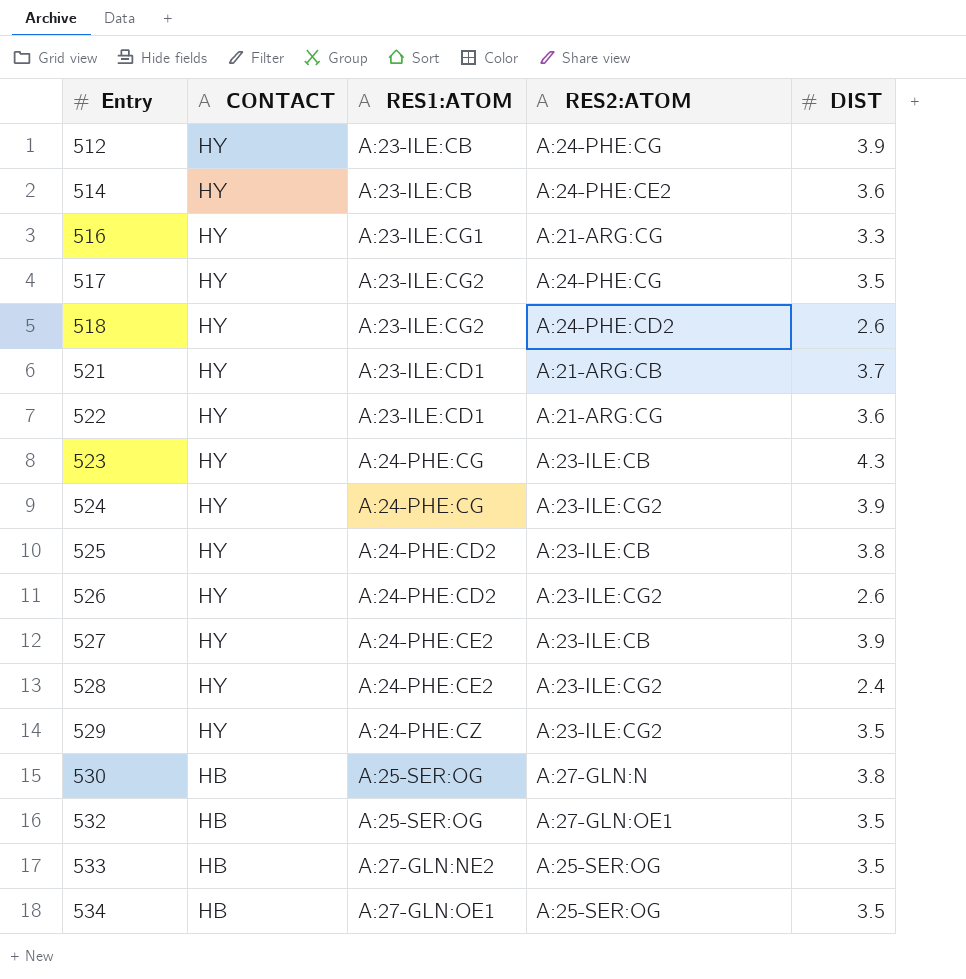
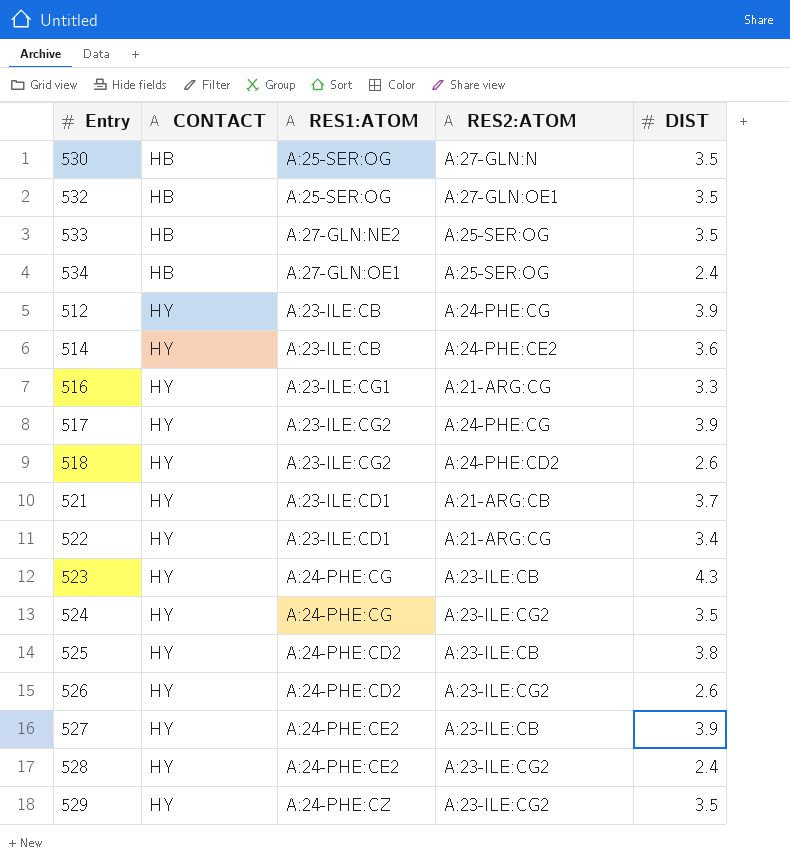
row order: Entry ascending -> CONTACT ascending
530 | DIST: 3.8 -> 3.5
534 | DIST: 3.5 -> 2.4
517 | DIST: 3.5 -> 3.9
522 | DIST: 3.6 -> 3.4
524 | DIST: 3.9 -> 3.5

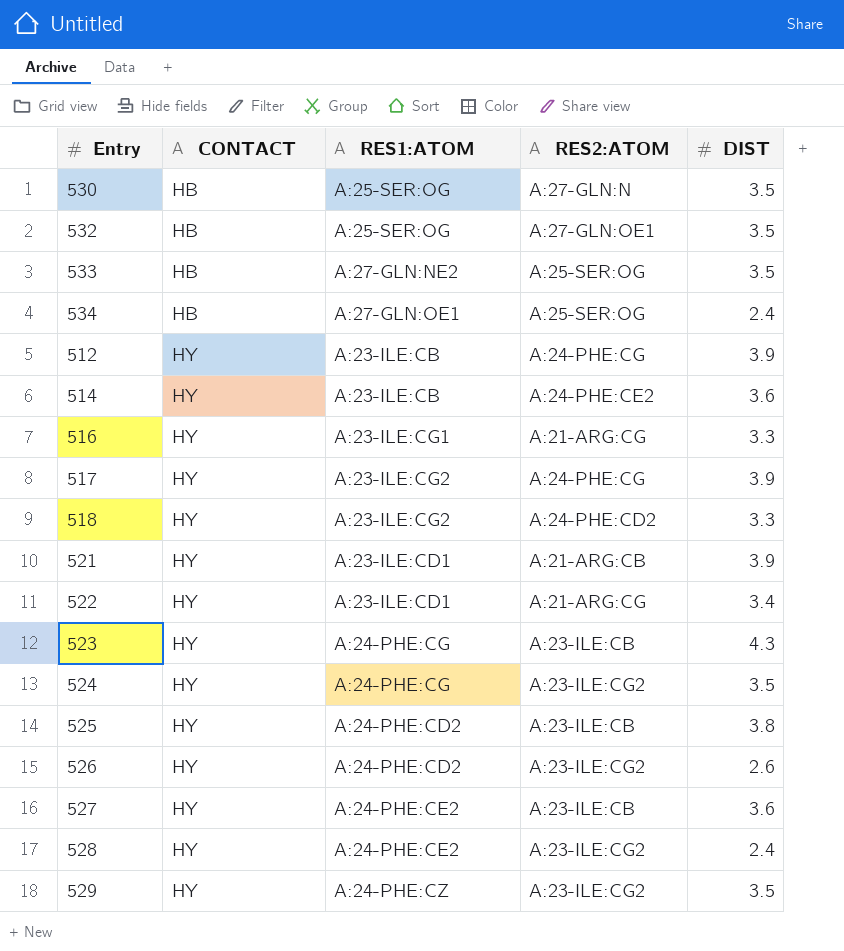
518 | DIST: 2.6 -> 3.3
521 | DIST: 3.7 -> 3.9
527 | DIST: 3.9 -> 3.6

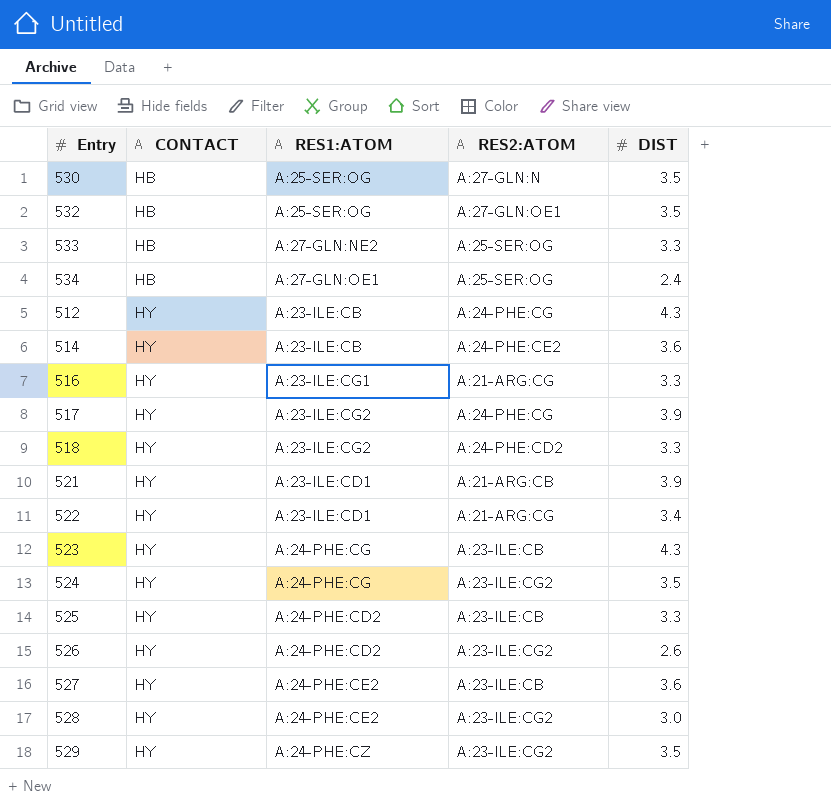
533 | DIST: 3.5 -> 3.3
512 | DIST: 3.9 -> 4.3
525 | DIST: 3.8 -> 3.3
528 | DIST: 2.4 -> 3.0

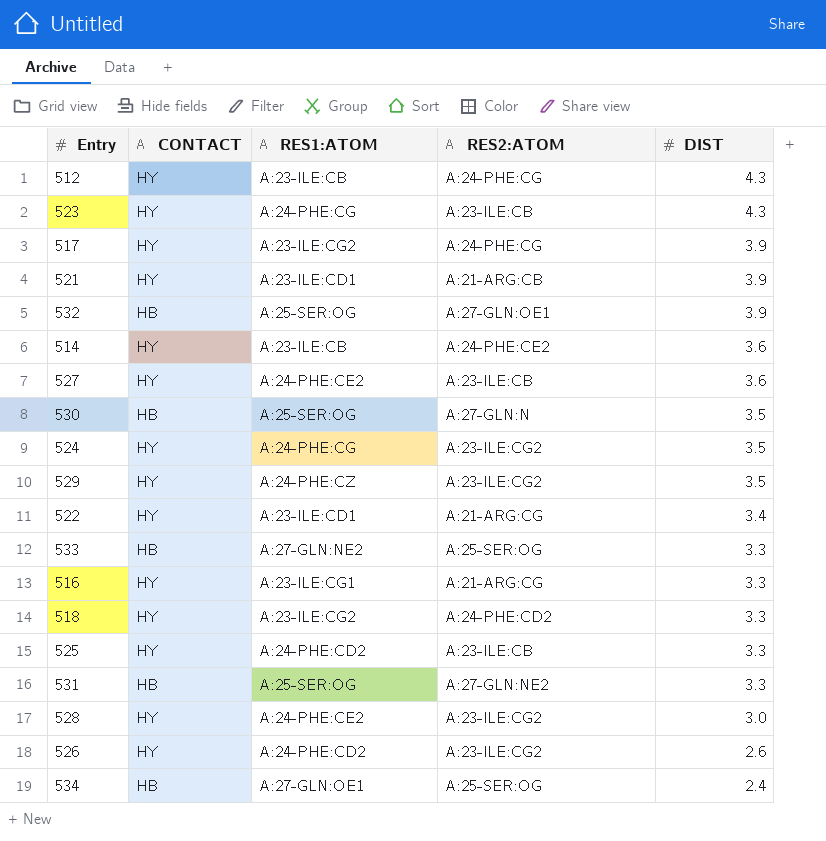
row order: CONTACT ascending -> DIST descending
532 | DIST: 3.5 -> 3.9
row 531: none -> HB | A:25-SER:OG | A:27-GLN:NE2 | 3.3

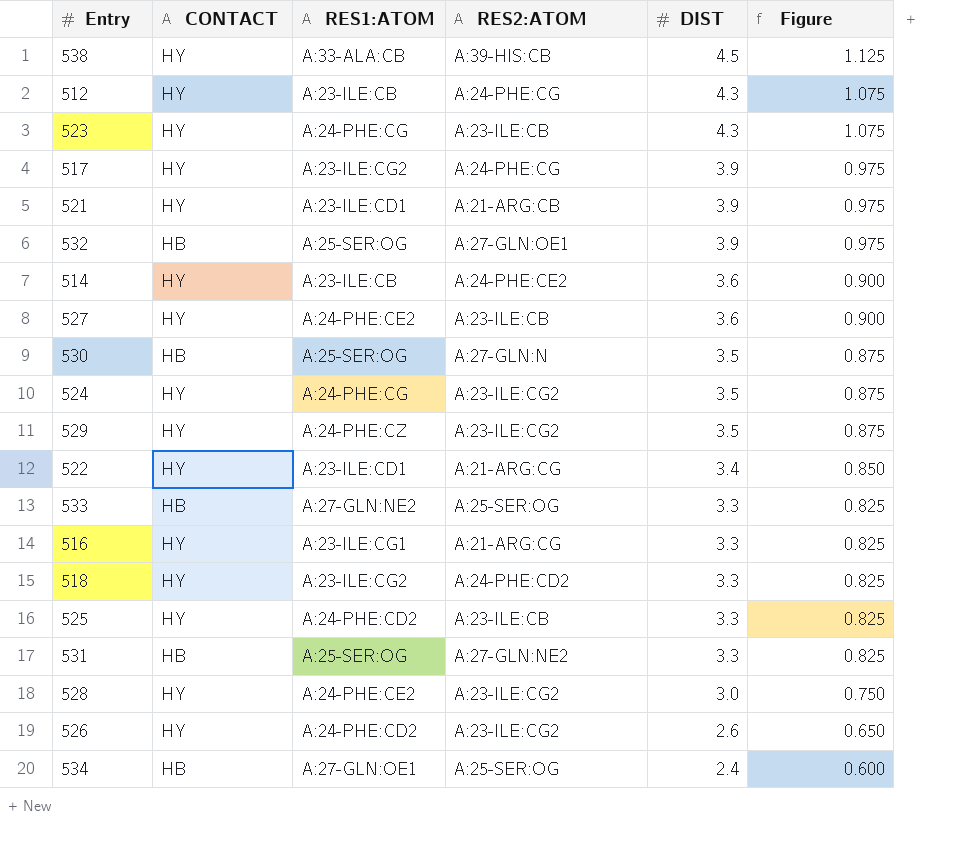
column Figure | formula: none -> [DIST] * 0.25
row 538: none -> HY | A:33-ALA:CB | A:39-HIS:CB | 4.5 | 1.125

